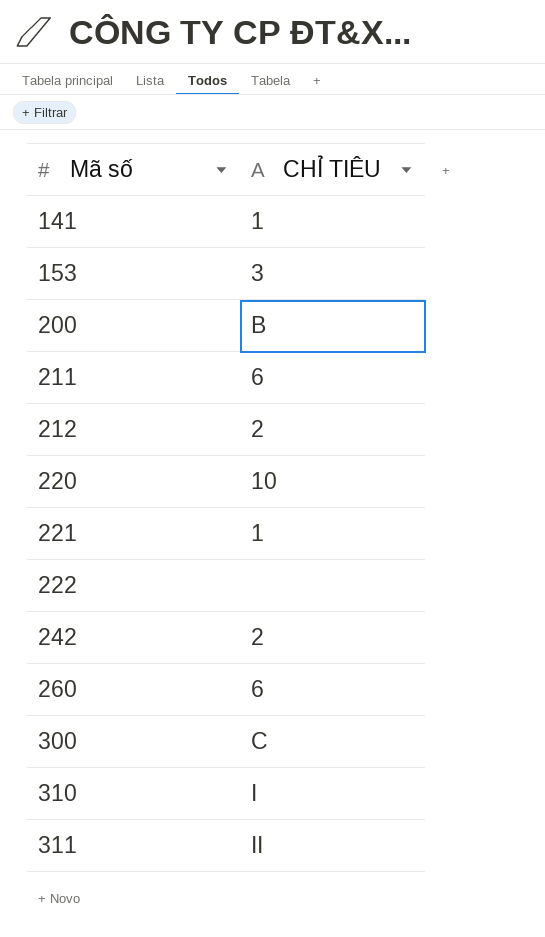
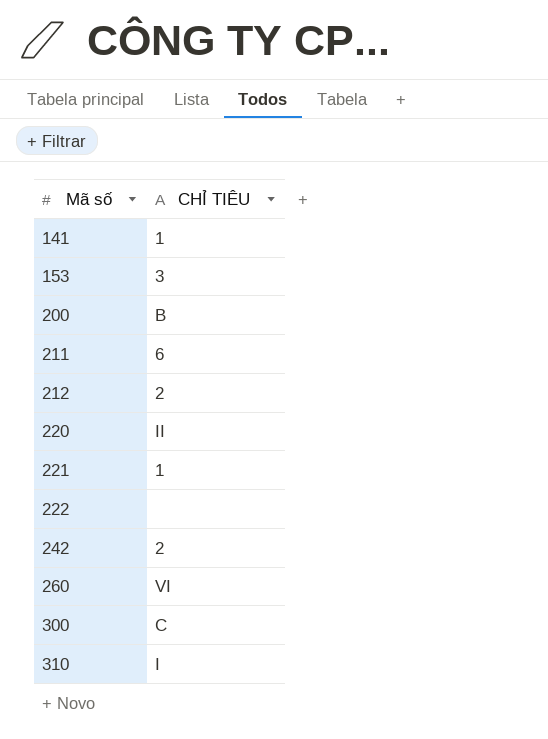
row 311: II -> none
220 | CHỈ TIÊU: 10 -> II
260 | CHỈ TIÊU: 6 -> VI

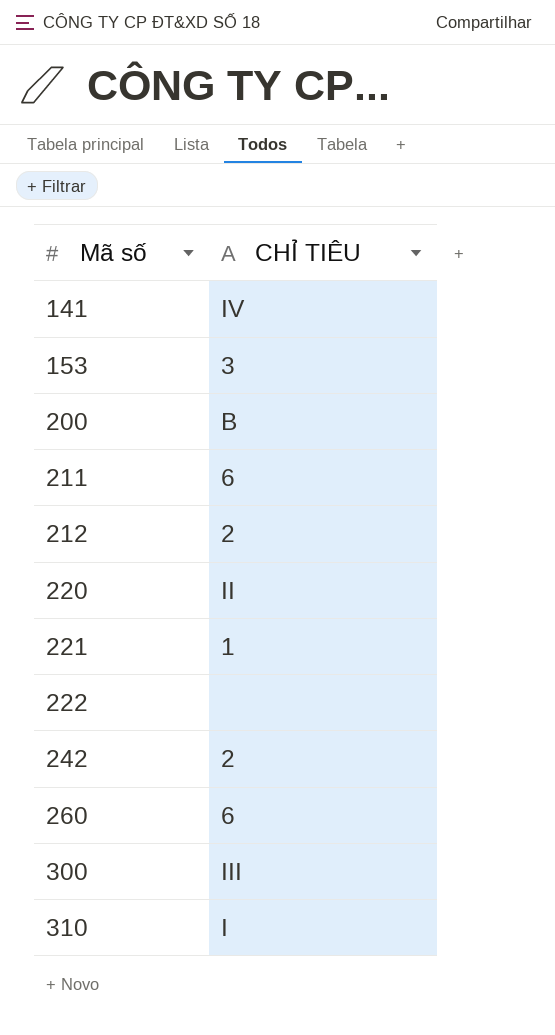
141 | CHỈ TIÊU: 1 -> IV
260 | CHỈ TIÊU: VI -> 6
300 | CHỈ TIÊU: C -> III

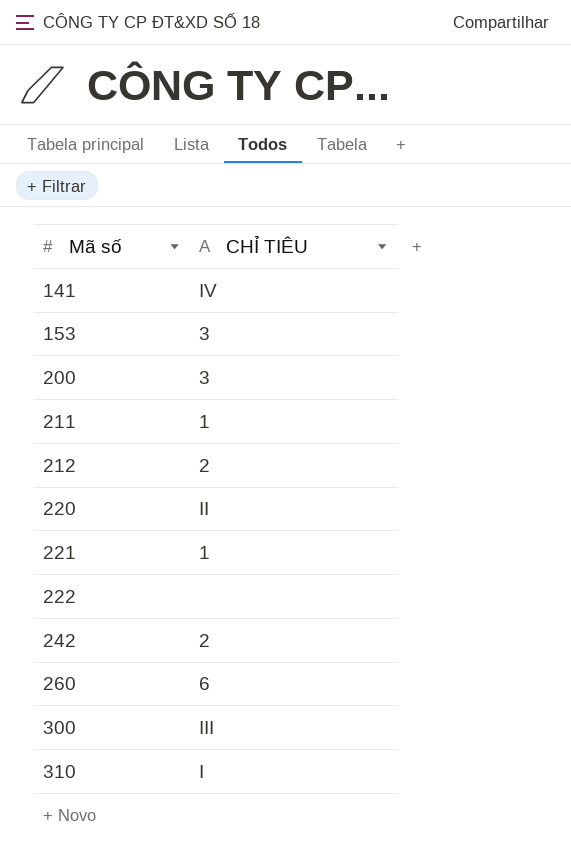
200 | CHỈ TIÊU: B -> 3
211 | CHỈ TIÊU: 6 -> 1

